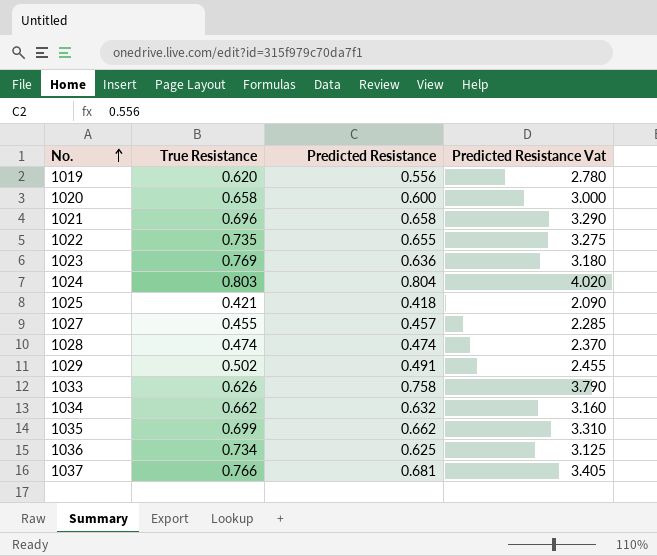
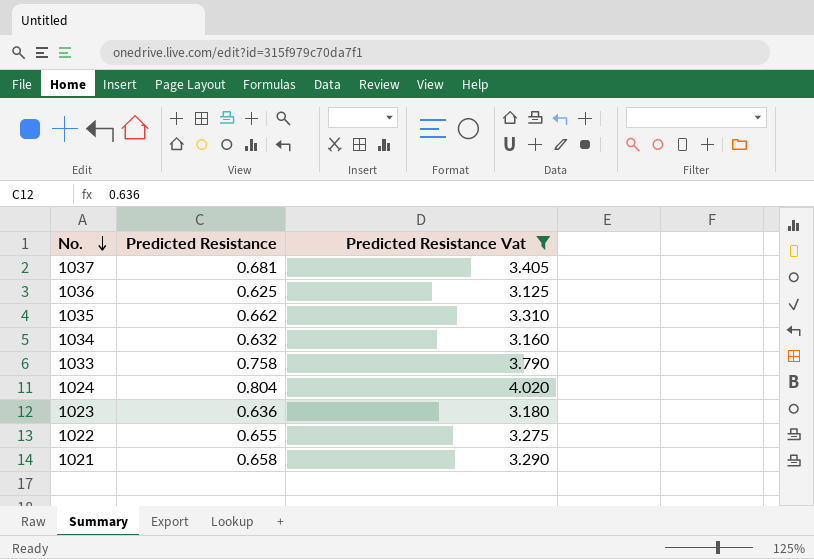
filter: none -> Predicted Resistance Vat >= 3.125
row order: No. ascending -> No. descending
column True Resistance | position: 2 -> none

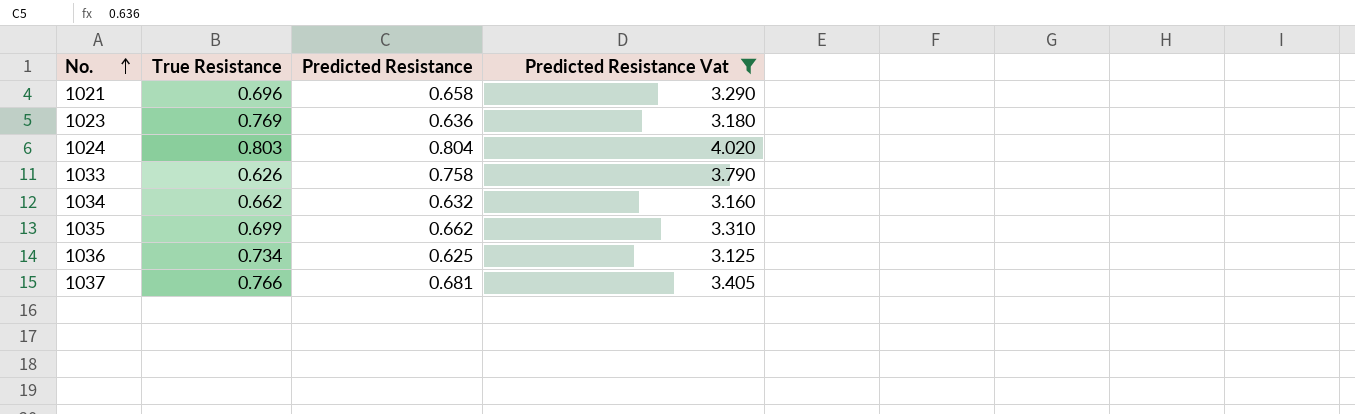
row order: No. descending -> No. ascending
column True Resistance | position: none -> 2
row 1022: 0.655 | 3.275 -> none

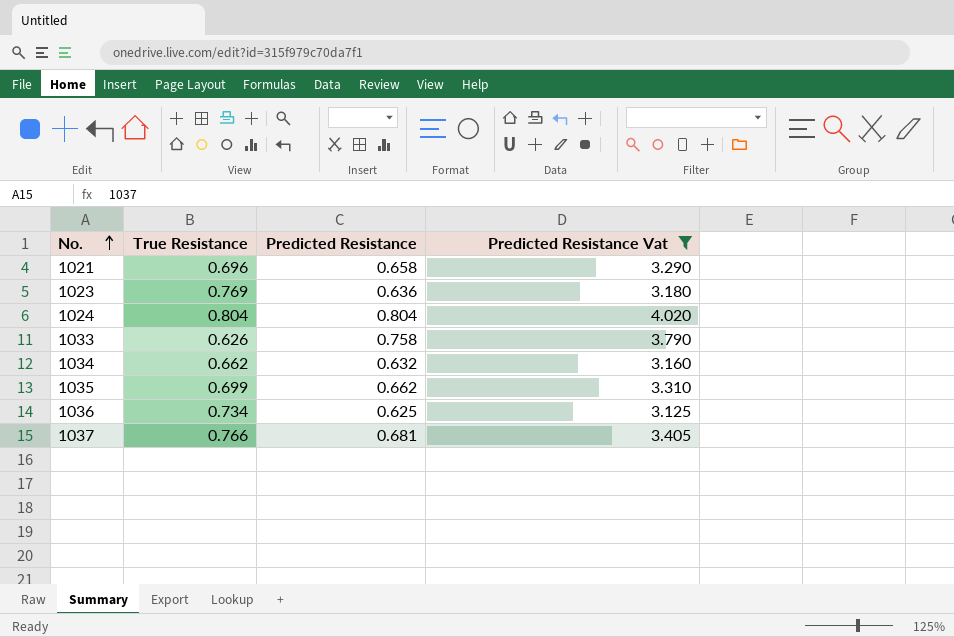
1024 | True Resistance: 0.803 -> 0.804

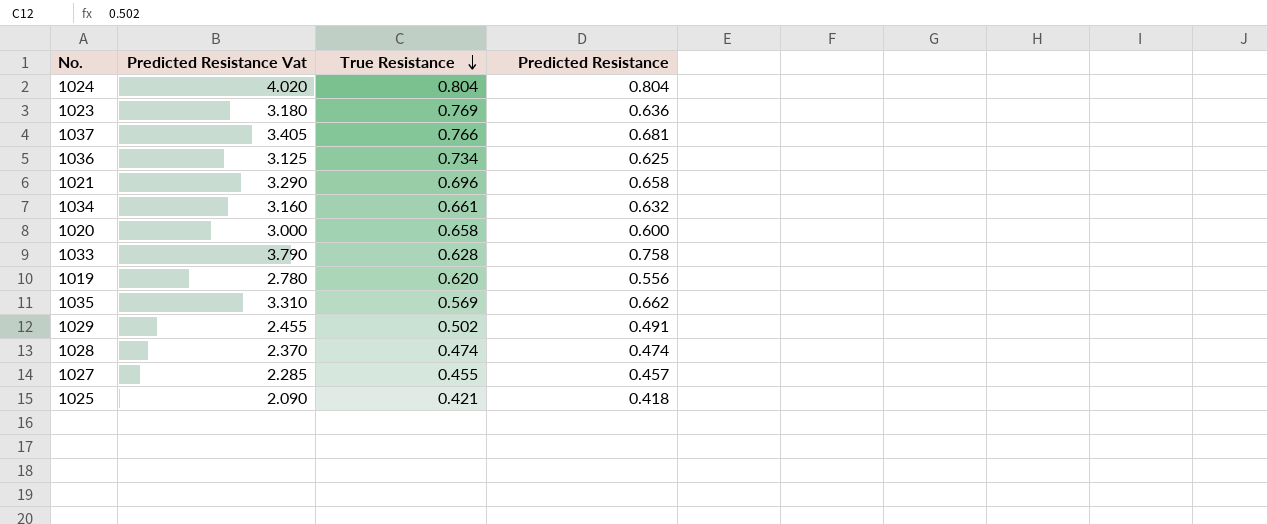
filter: Predicted Resistance Vat >= 3.125 -> none
row order: No. ascending -> True Resistance descending
column Predicted Resistance Vat | position: 4 -> 2
1034 | True Resistance: 0.662 -> 0.661
1033 | True Resistance: 0.626 -> 0.628
1035 | True Resistance: 0.699 -> 0.569

